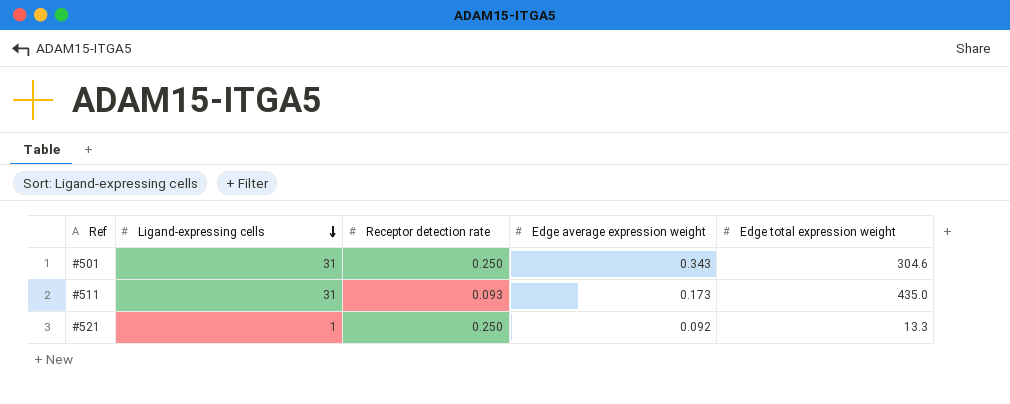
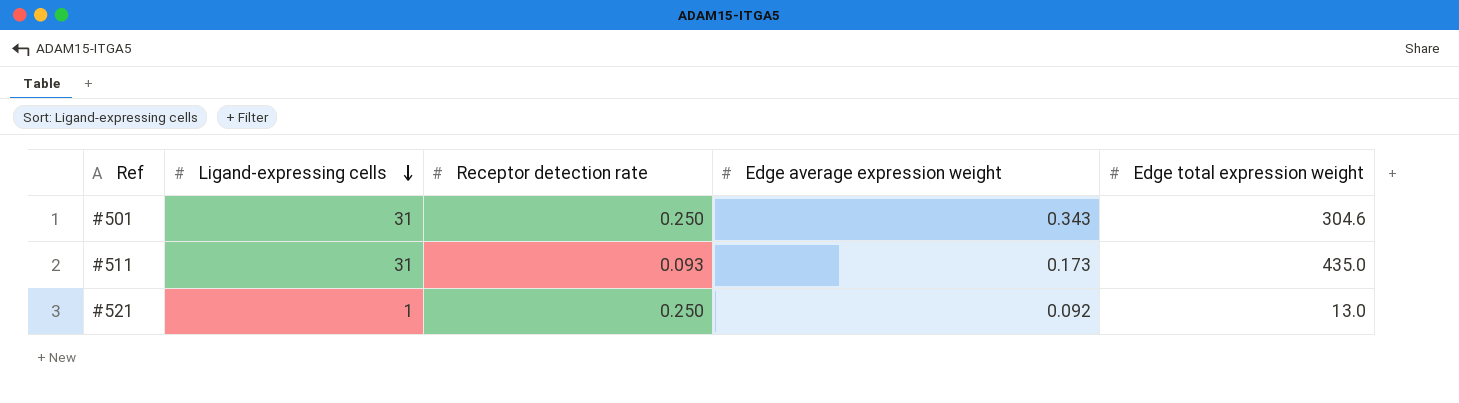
#521 | Edge total expression weight: 13.3 -> 13.0

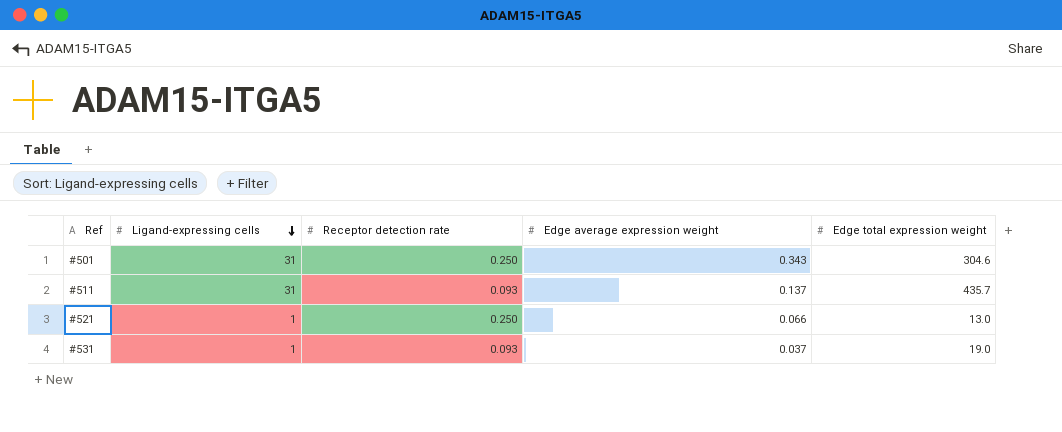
#511 | Edge average expression weight: 0.173 -> 0.137
#511 | Edge total expression weight: 435.0 -> 435.7
#521 | Edge average expression weight: 0.092 -> 0.066
row #531: none -> 1 | 0.093 | 0.037 | 19.0

